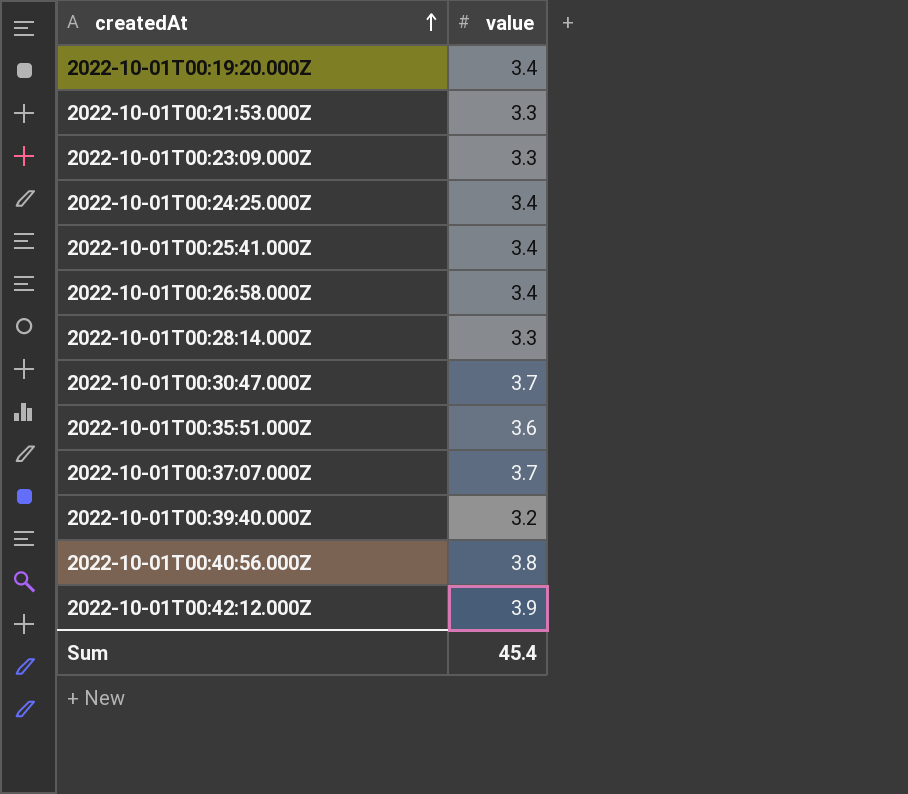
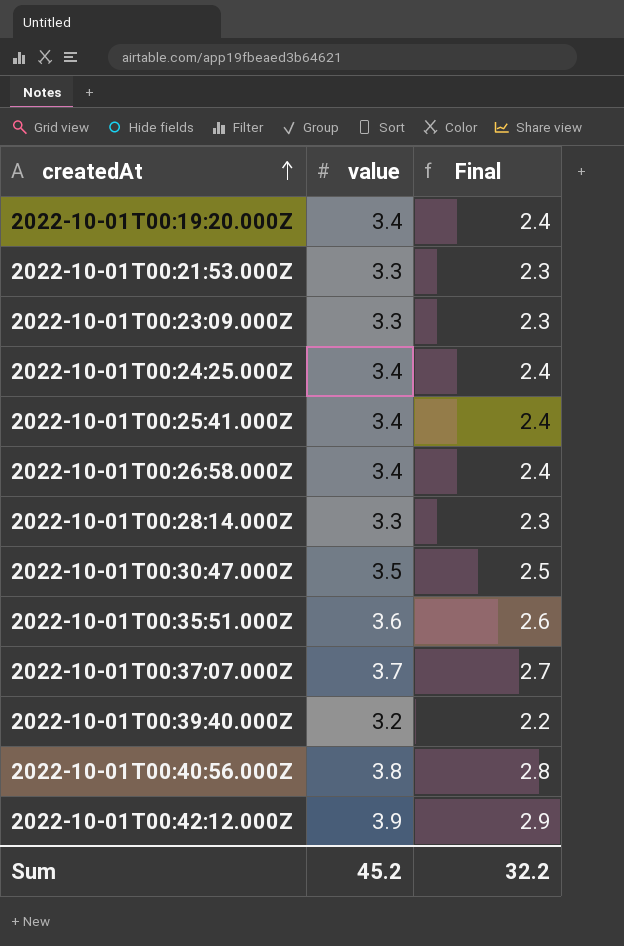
column Final | formula: none -> [value] - 1
2022-10-01T00:30:47.000Z | value: 3.7 -> 3.5
Sum | value: 45.4 -> 45.2

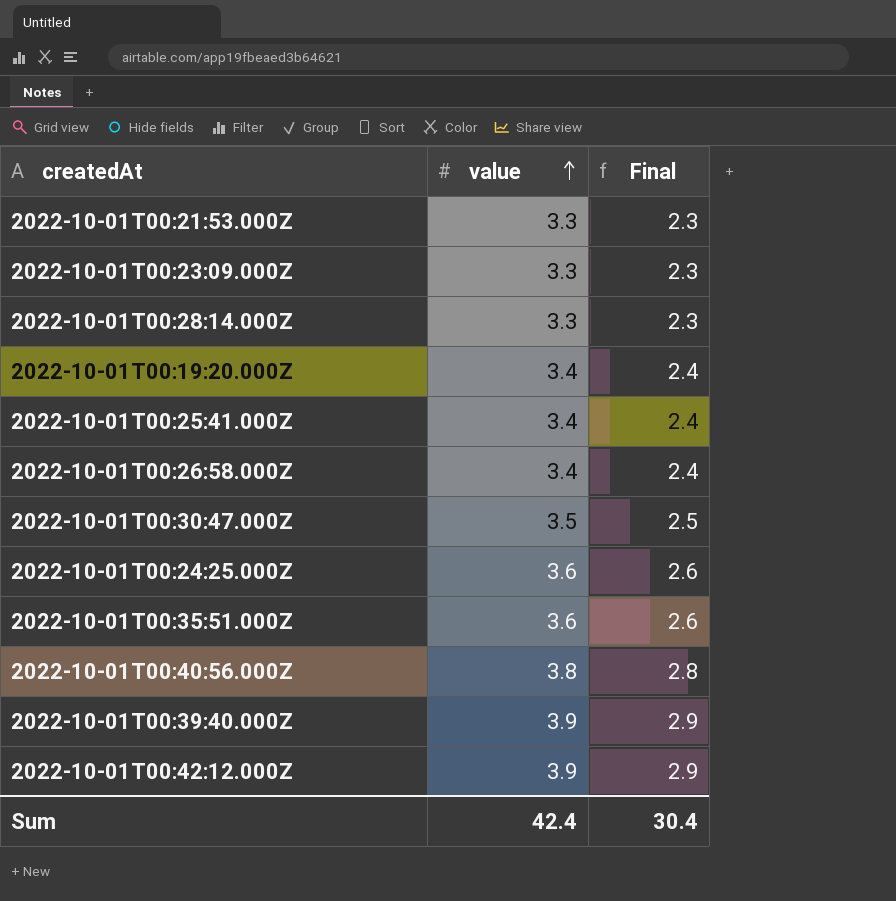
row order: createdAt ascending -> value ascending
row 2022-10-01T00:37:07.000Z: 3.7 | 2.7 -> none
2022-10-01T00:24:25.000Z | value: 3.4 -> 3.6
2022-10-01T00:24:25.000Z | Final: 2.4 -> 2.6
2022-10-01T00:39:40.000Z | value: 3.2 -> 3.9
2022-10-01T00:39:40.000Z | Final: 2.2 -> 2.9
Sum | value: 45.2 -> 42.4
Sum | Final: 32.2 -> 30.4

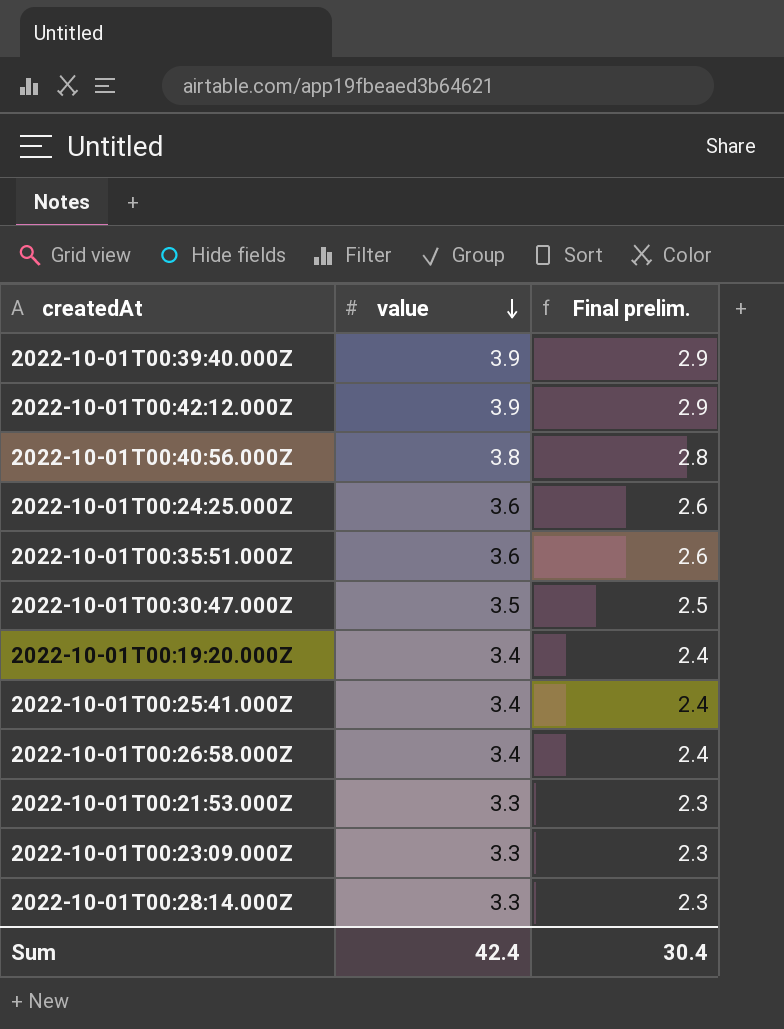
row order: value ascending -> value descending
column name: Final -> Final prelim.

